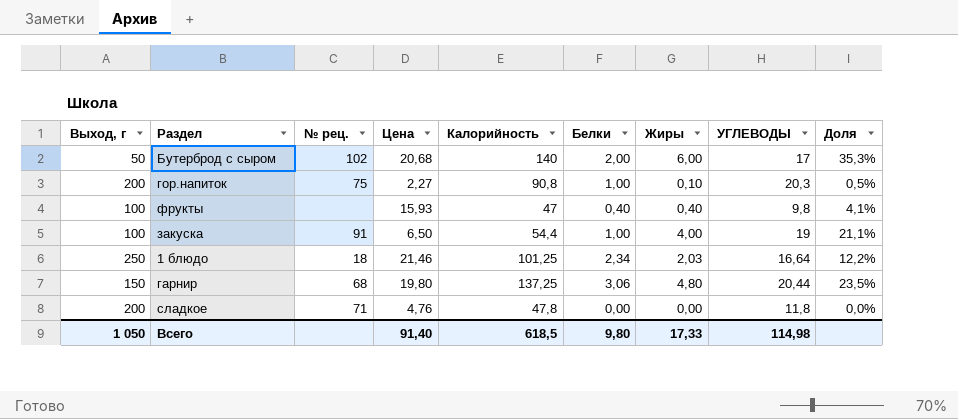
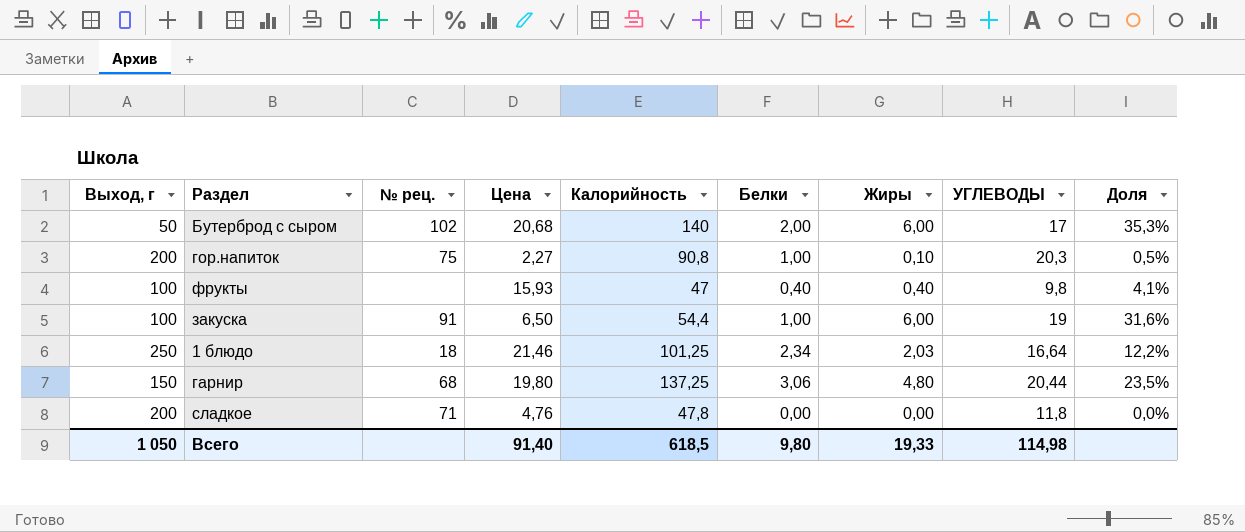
закуска | Жиры: 4,00 -> 6,00
закуска | Доля: 21,1% -> 31,6%
Всего | Жиры: 17,33 -> 19,33

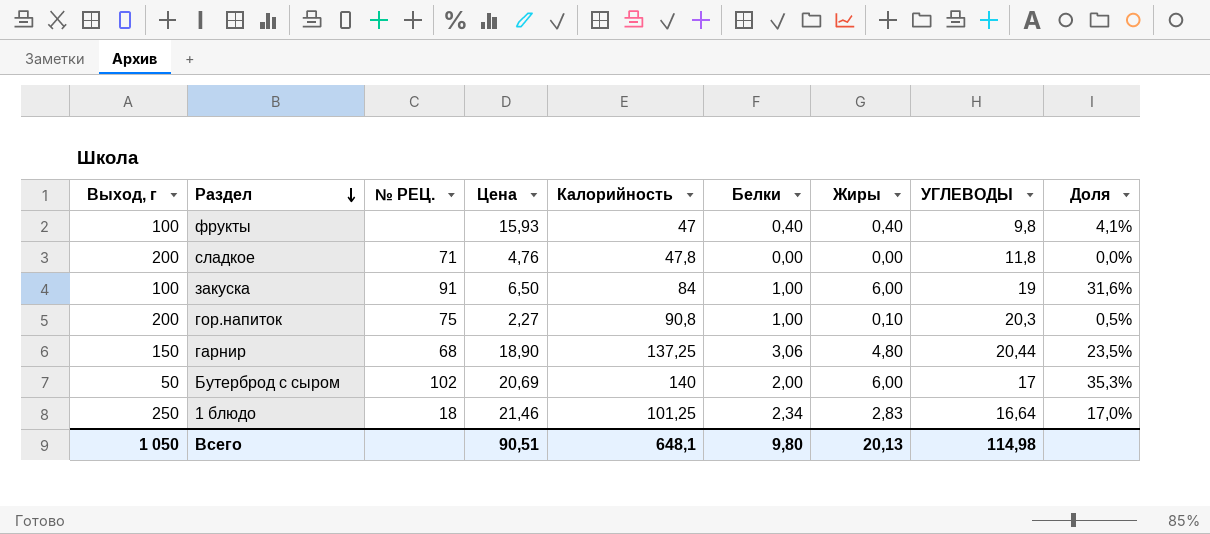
row order: none -> Раздел descending
column name: № рец. -> № РЕЦ.
закуска | Калорийность: 54,4 -> 84
гарнир | Цена: 19,80 -> 18,90
Бутерброд с сыром | Цена: 20,68 -> 20,69
1 блюдо | Жиры: 2,03 -> 2,83
1 блюдо | Доля: 12,2% -> 17,0%
Всего | Цена: 91,40 -> 90,51
Всего | Калорийность: 618,5 -> 648,1
Всего | Жиры: 19,33 -> 20,13

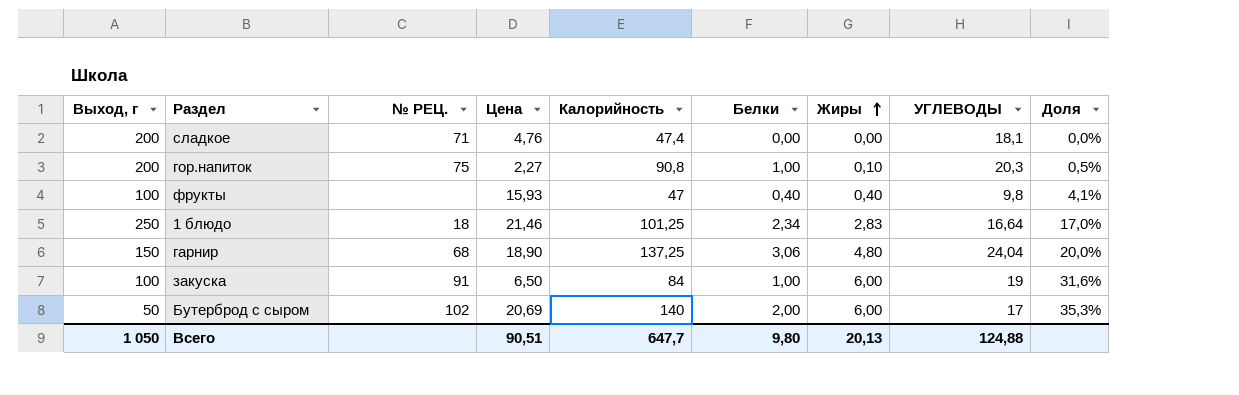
row order: Раздел descending -> Жиры ascending
сладкое | Калорийность: 47,8 -> 47,4
сладкое | УГЛЕВОДЫ: 11,8 -> 18,1
гарнир | УГЛЕВОДЫ: 20,44 -> 24,04
гарнир | Доля: 23,5% -> 20,0%
Всего | Калорийность: 648,1 -> 647,7
Всего | УГЛЕВОДЫ: 114,98 -> 124,88

